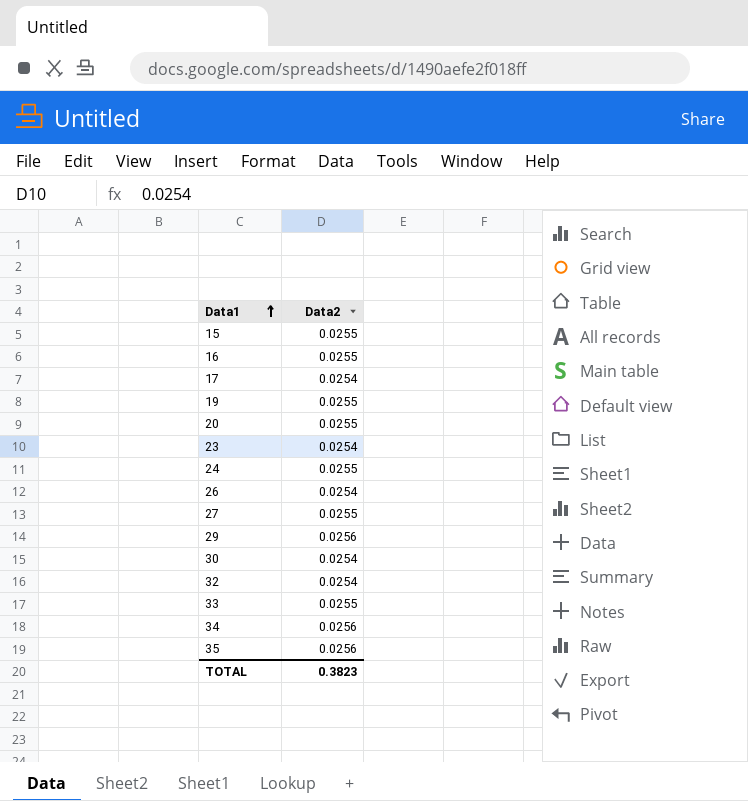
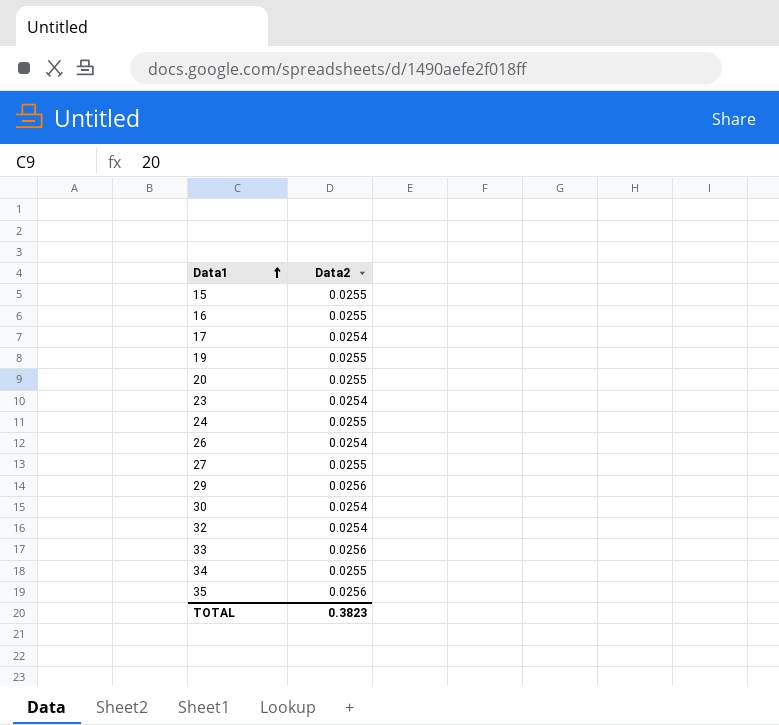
33 | Data2: 0.0255 -> 0.0256
34 | Data2: 0.0256 -> 0.0255

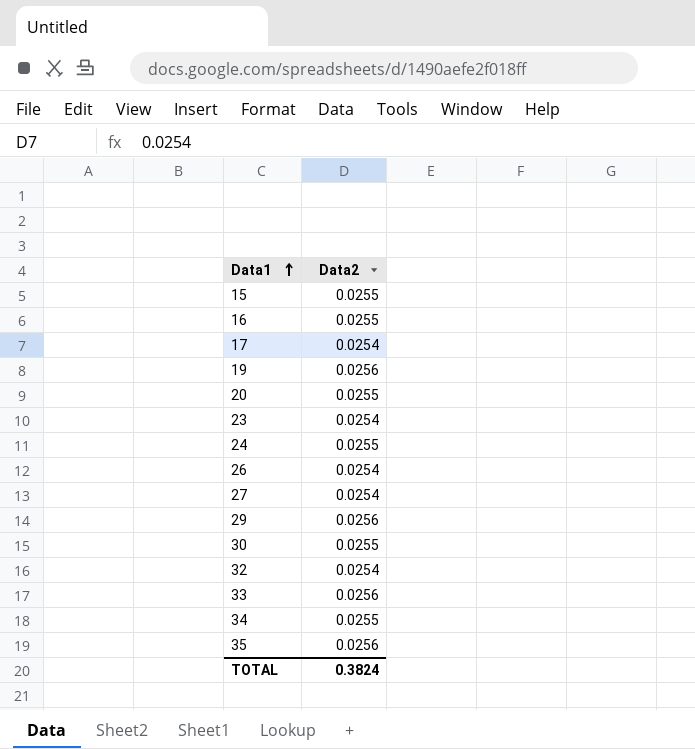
19 | Data2: 0.0255 -> 0.0256
27 | Data2: 0.0255 -> 0.0254
30 | Data2: 0.0254 -> 0.0255
TOTAL | Data2: 0.3823 -> 0.3824

